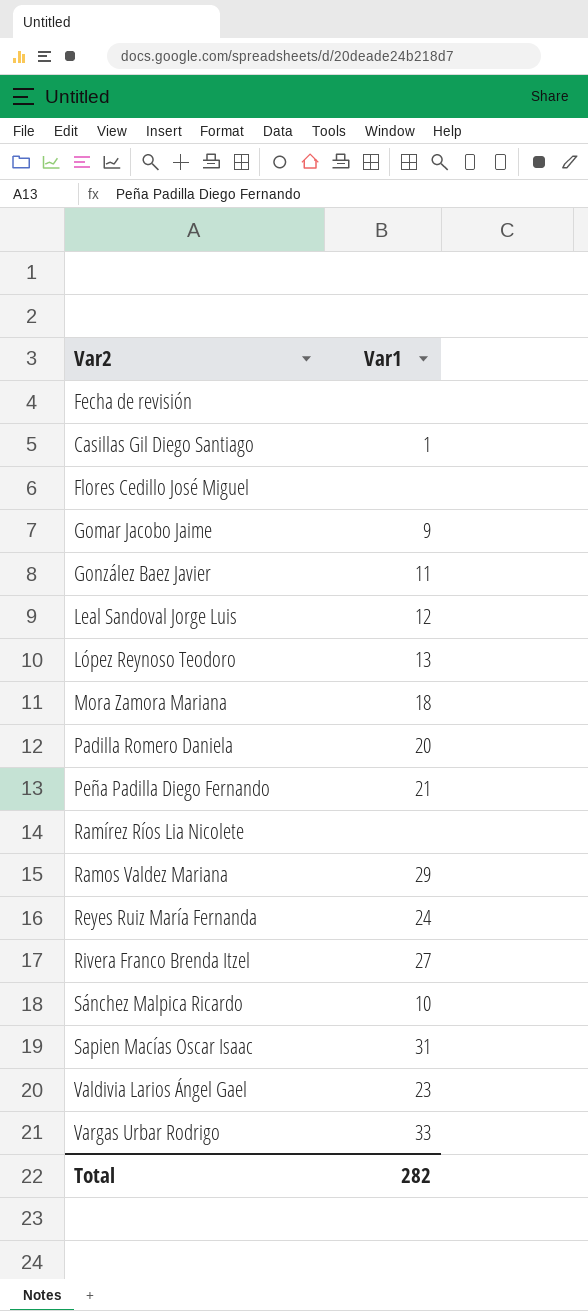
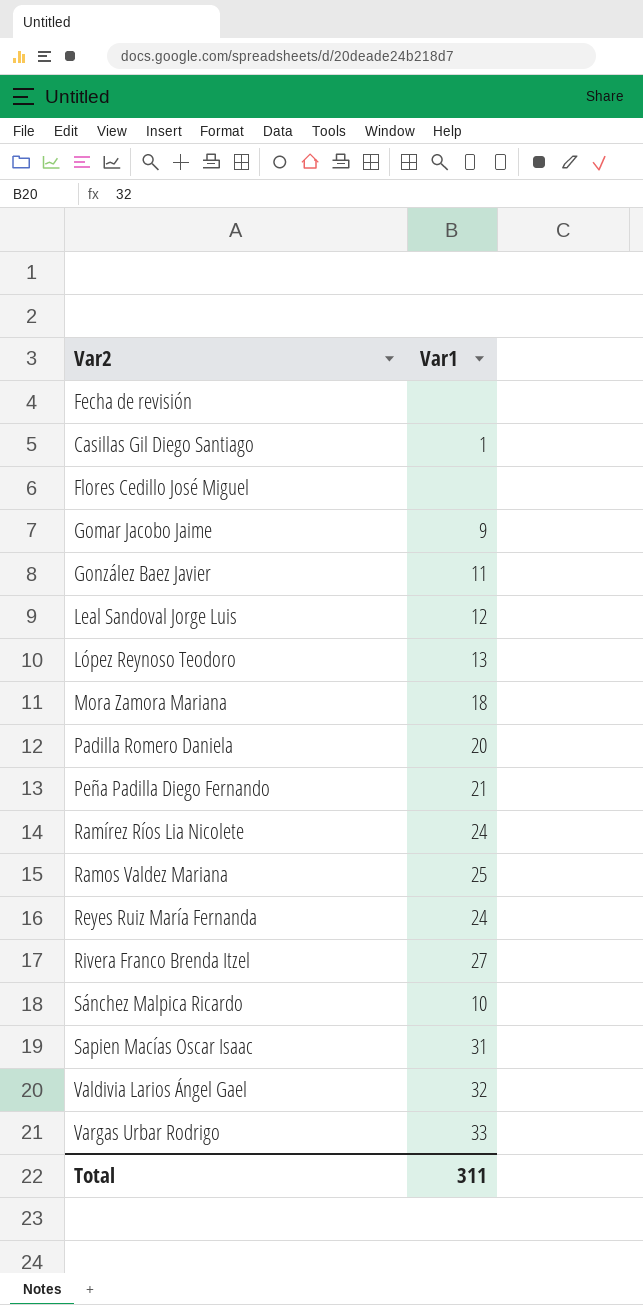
Ramírez Ríos Lia Nicolete | Var1: none -> 24
Ramos Valdez Mariana | Var1: 29 -> 25
Valdivia Larios Ángel Gael | Var1: 23 -> 32
Total | Var1: 282 -> 311

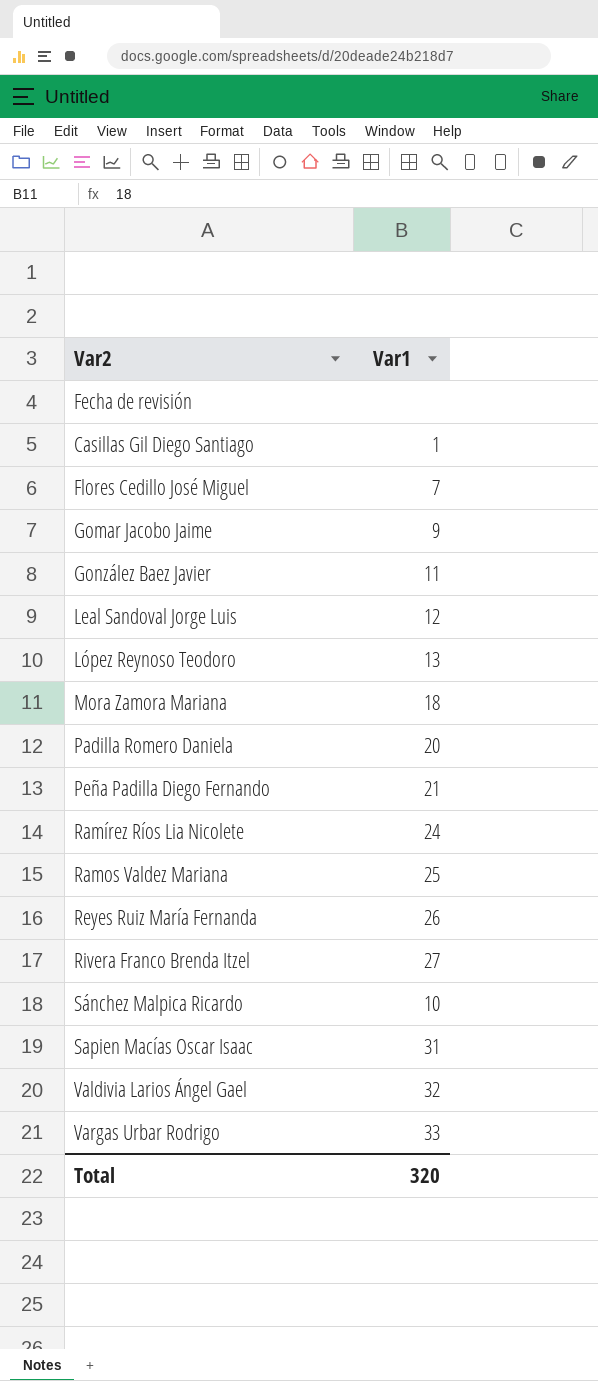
Flores Cedillo José Miguel | Var1: none -> 7
Reyes Ruiz María Fernanda | Var1: 24 -> 26
Total | Var1: 311 -> 320

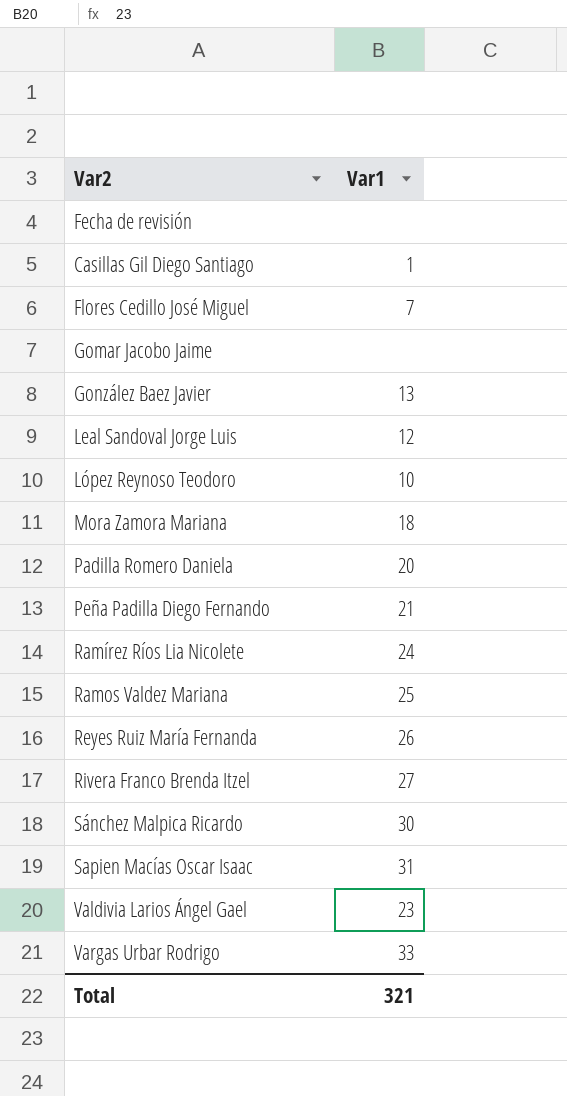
Gomar Jacobo Jaime | Var1: 9 -> none
González Baez Javier | Var1: 11 -> 13
López Reynoso Teodoro | Var1: 13 -> 10
Sánchez Malpica Ricardo | Var1: 10 -> 30
Valdivia Larios Ángel Gael | Var1: 32 -> 23
Total | Var1: 320 -> 321

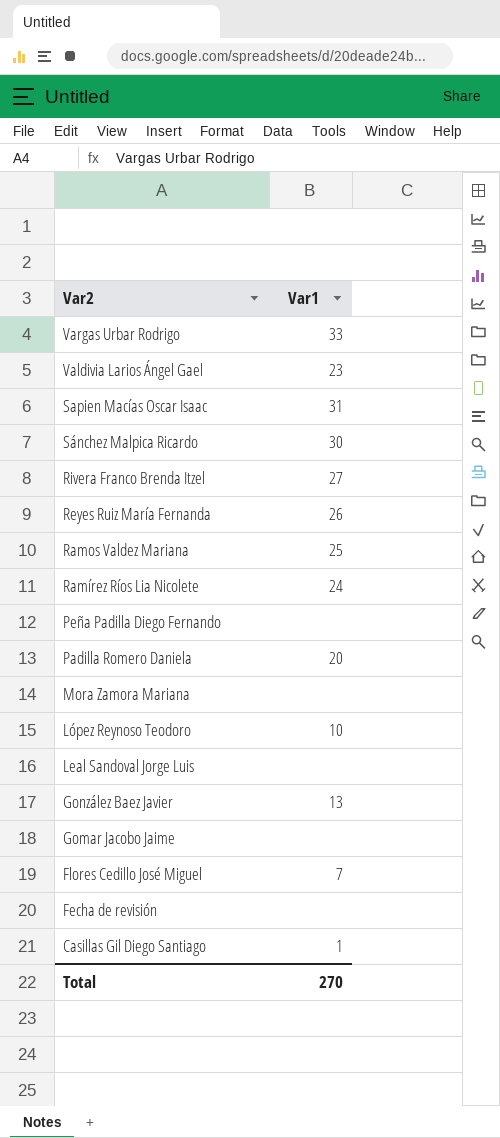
row order: none -> Var2 descending
Peña Padilla Diego Fernando | Var1: 21 -> none
Mora Zamora Mariana | Var1: 18 -> none
Leal Sandoval Jorge Luis | Var1: 12 -> none
Total | Var1: 321 -> 270

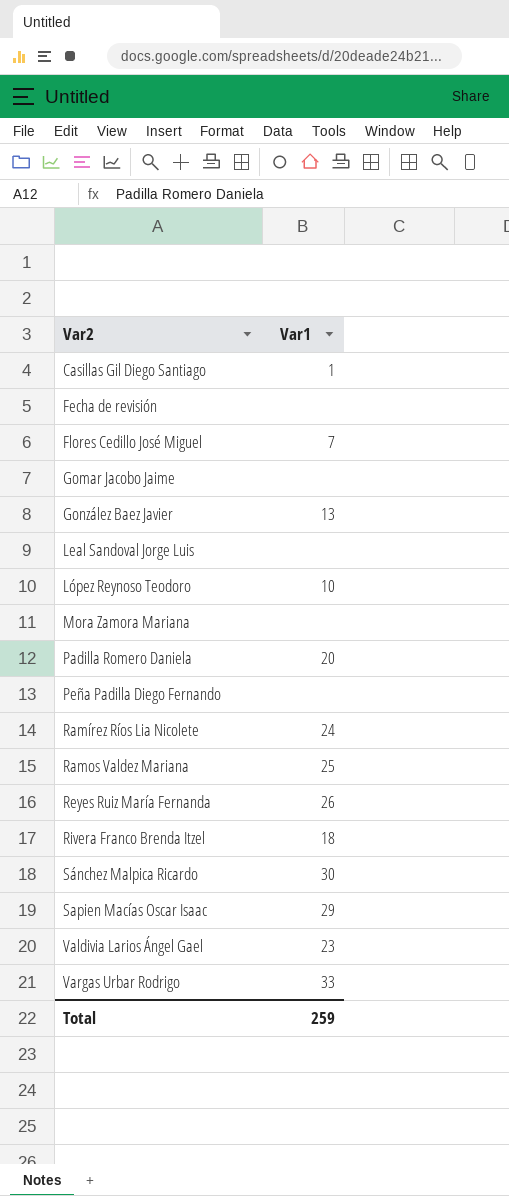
row order: Var2 descending -> Var2 ascending
Rivera Franco Brenda Itzel | Var1: 27 -> 18
Sapien Macías Oscar Isaac | Var1: 31 -> 29
Total | Var1: 270 -> 259

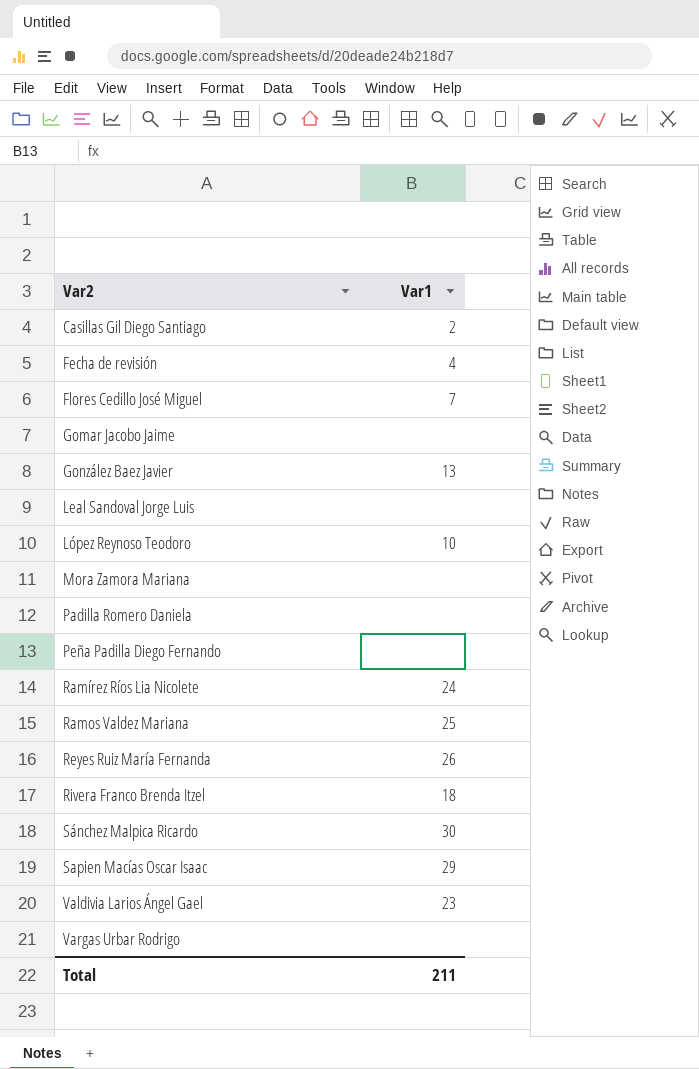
Casillas Gil Diego Santiago | Var1: 1 -> 2
Fecha de revisión | Var1: none -> 4
Padilla Romero Daniela | Var1: 20 -> none
Vargas Urbar Rodrigo | Var1: 33 -> none
Total | Var1: 259 -> 211

